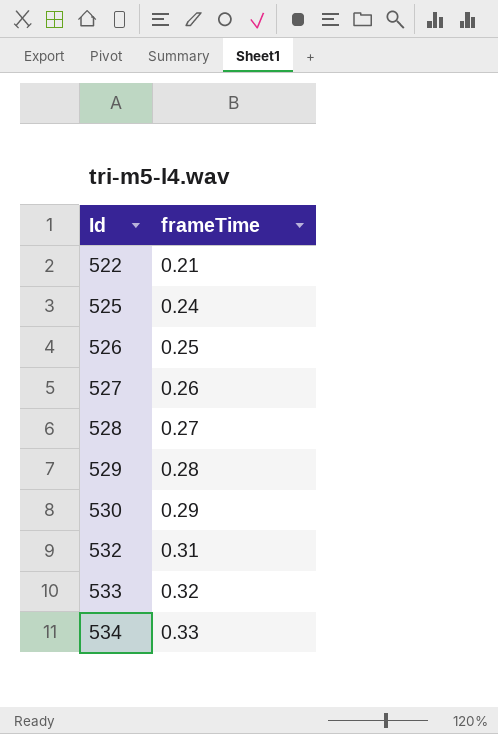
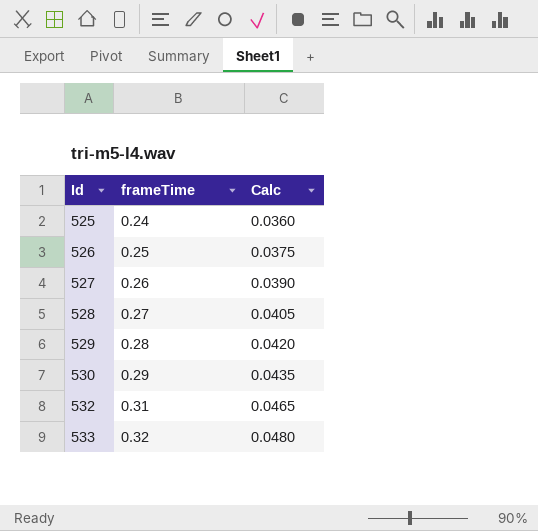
column Calc | formula: none -> [frameTime] * 0.15
row 522: 0.21 -> none
row 534: 0.33 -> none

